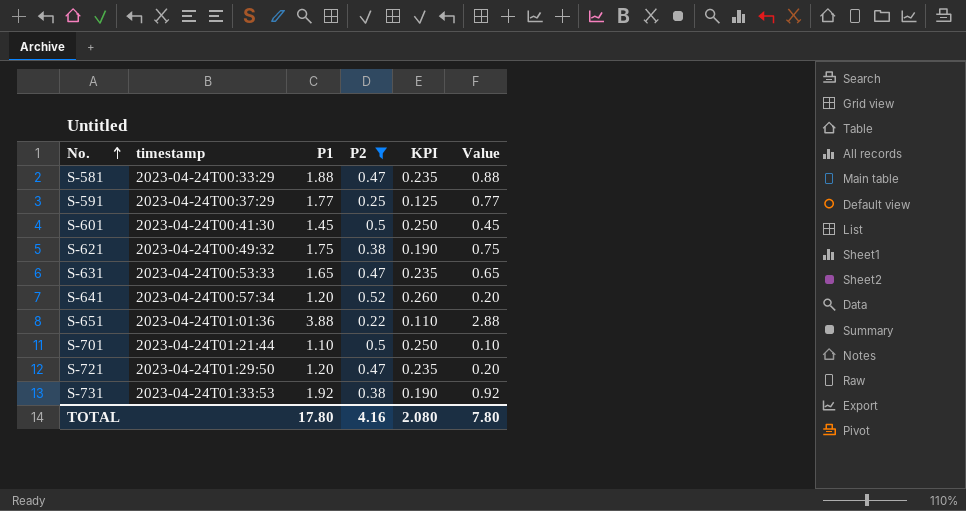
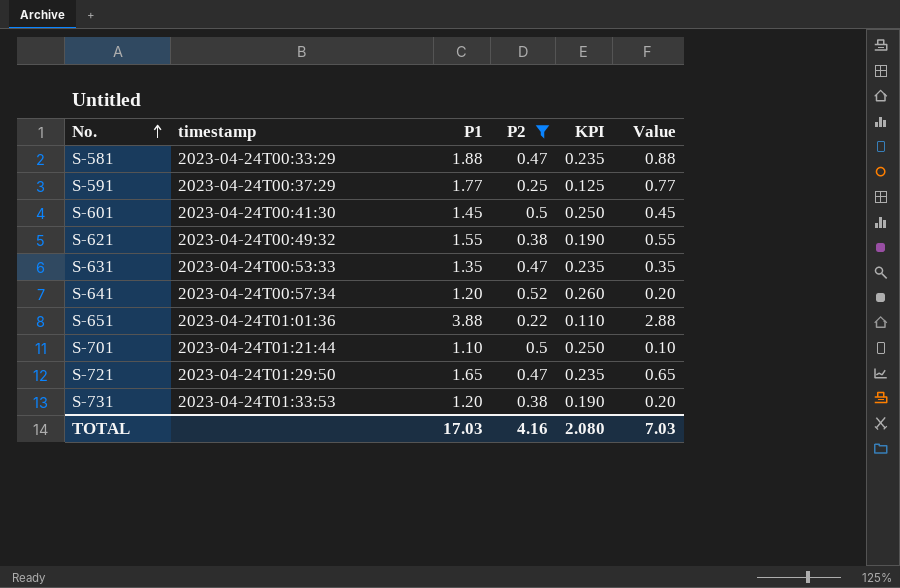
S-621 | P1: 1.75 -> 1.55
S-621 | Value: 0.75 -> 0.55
S-631 | P1: 1.65 -> 1.35
S-631 | Value: 0.65 -> 0.35
S-721 | P1: 1.20 -> 1.65
S-721 | Value: 0.20 -> 0.65
S-731 | P1: 1.92 -> 1.20
S-731 | Value: 0.92 -> 0.20
TOTAL | P1: 17.80 -> 17.03
TOTAL | Value: 7.80 -> 7.03

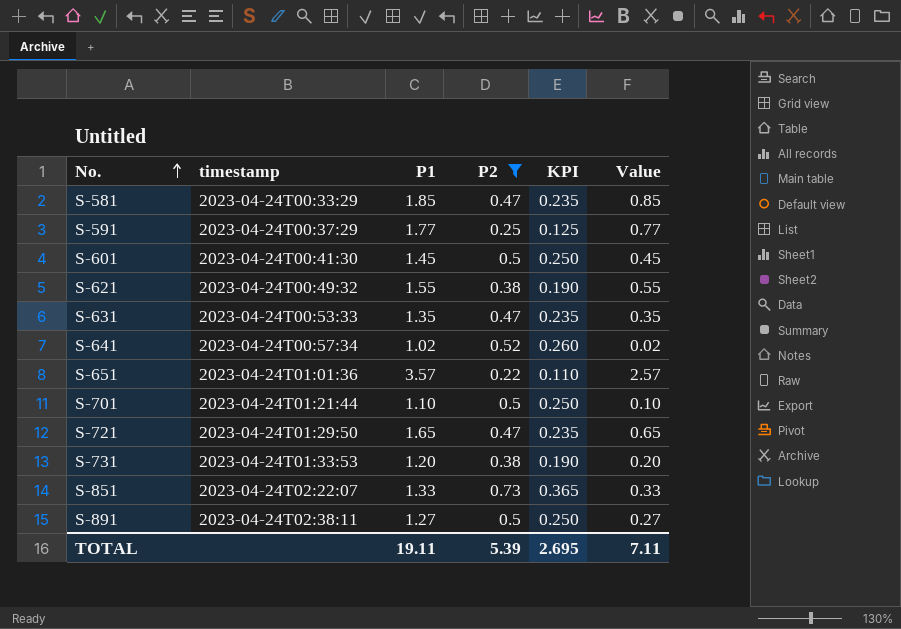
S-581 | P1: 1.88 -> 1.85
S-581 | Value: 0.88 -> 0.85
S-641 | P1: 1.20 -> 1.02
S-641 | Value: 0.20 -> 0.02
S-651 | P1: 3.88 -> 3.57
S-651 | Value: 2.88 -> 2.57
row S-851: none -> 2023-04-24T02:22:07 | 1.33 | 0.73 | 0.365 | 0.33
row S-891: none -> 2023-04-24T02:38:11 | 1.27 | 0.5 | 0.250 | 0.27
TOTAL | P1: 17.03 -> 19.11
TOTAL | P2: 4.16 -> 5.39
TOTAL | KPI: 2.080 -> 2.695
TOTAL | Value: 7.03 -> 7.11

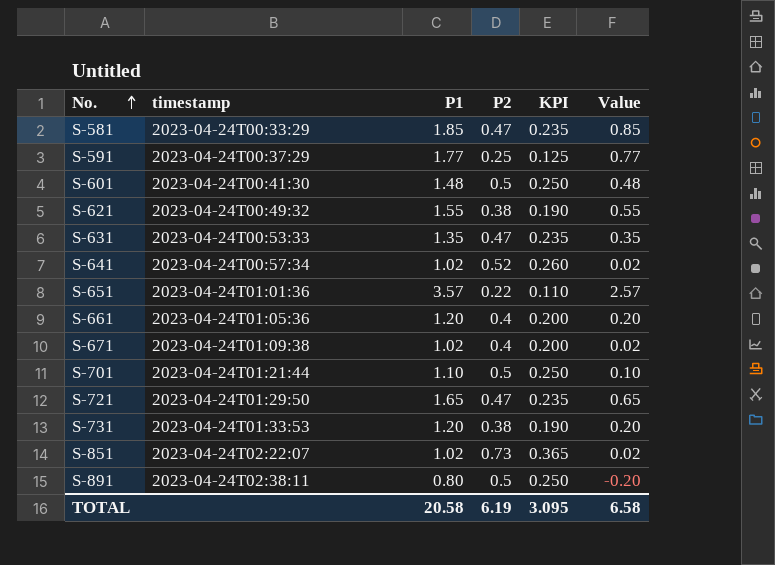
filter: P2 != 0.4 -> none
S-601 | P1: 1.45 -> 1.48
S-601 | Value: 0.45 -> 0.48
S-851 | P1: 1.33 -> 1.02
S-851 | Value: 0.33 -> 0.02
S-891 | P1: 1.27 -> 0.80
S-891 | Value: 0.27 -> -0.20
TOTAL | P1: 19.11 -> 20.58
TOTAL | P2: 5.39 -> 6.19
TOTAL | KPI: 2.695 -> 3.095
TOTAL | Value: 7.11 -> 6.58

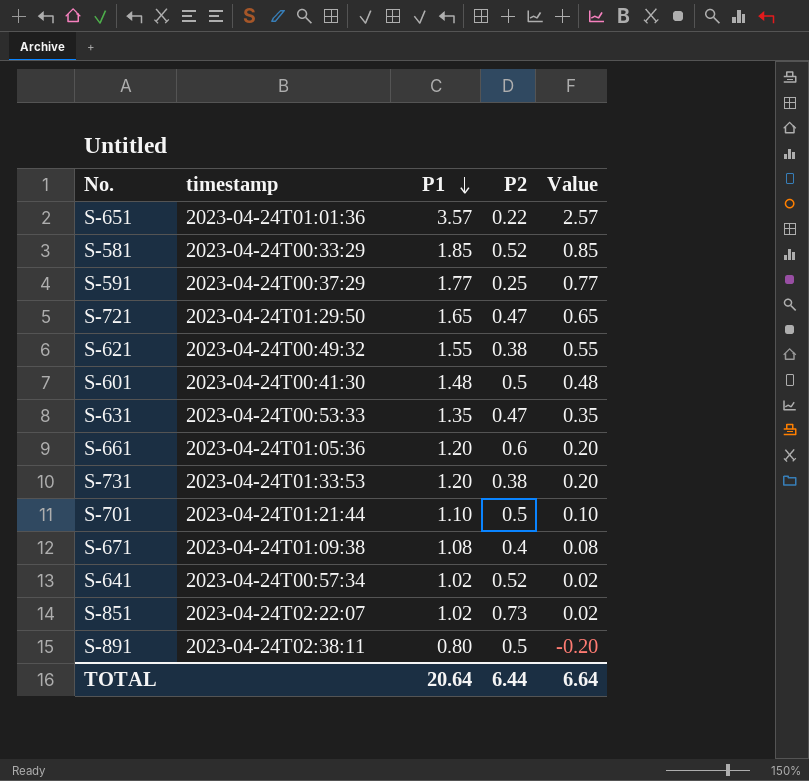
row order: No. ascending -> P1 descending
column KPI | formula: [P2] * 0.5 -> none
S-581 | P2: 0.47 -> 0.52
S-661 | P2: 0.4 -> 0.6
S-671 | P1: 1.02 -> 1.08
S-671 | Value: 0.02 -> 0.08
TOTAL | P1: 20.58 -> 20.64
TOTAL | P2: 6.19 -> 6.44
TOTAL | Value: 6.58 -> 6.64

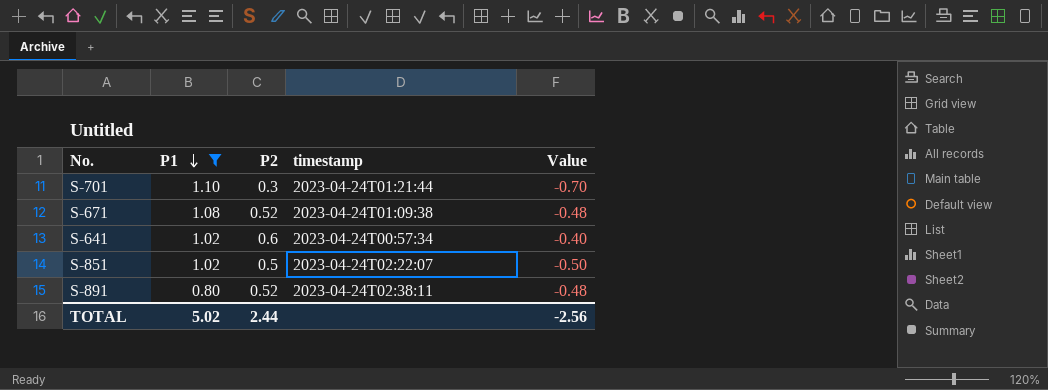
filter: none -> P1 <= 1.10
column timestamp | position: 2 -> 4
column Value | formula: [P1] - 1 -> [P2] - 1
S-701 | P2: 0.5 -> 0.3
S-671 | P2: 0.4 -> 0.52
S-641 | P2: 0.52 -> 0.6
S-851 | P2: 0.73 -> 0.5
S-891 | P2: 0.5 -> 0.52
TOTAL | P1: 20.64 -> 5.02
TOTAL | P2: 6.44 -> 2.44
TOTAL | Value: 6.64 -> -2.56

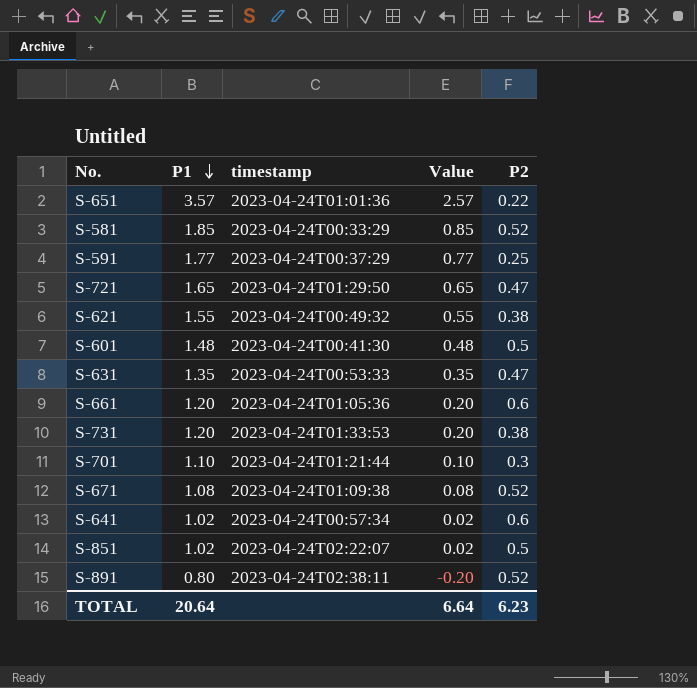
filter: P1 <= 1.10 -> none
column Value | formula: [P2] - 1 -> [P1] - 1
column P2 | position: 3 -> 5
TOTAL | P1: 5.02 -> 20.64
TOTAL | Value: -2.56 -> 6.64
TOTAL | P2: 2.44 -> 6.23

